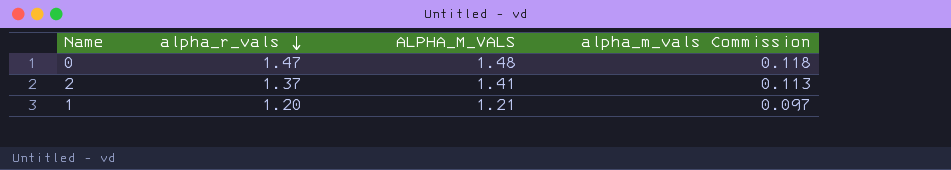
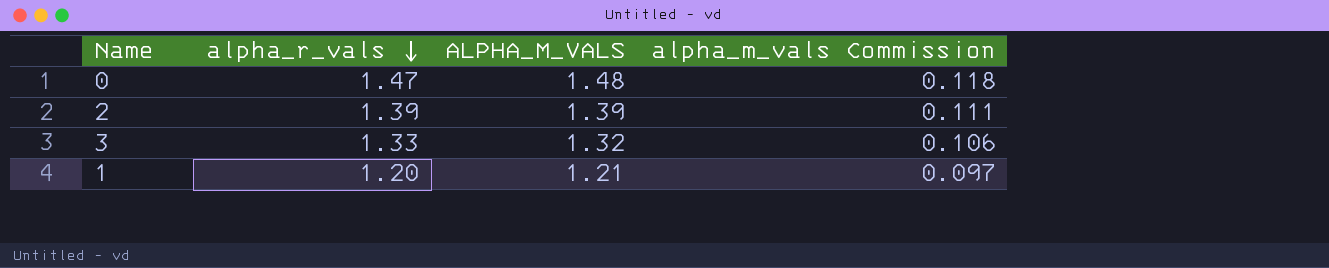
2 | alpha_r_vals: 1.37 -> 1.39
2 | ALPHA_M_VALS: 1.41 -> 1.39
2 | alpha_m_vals Commission: 0.113 -> 0.111
row 3: none -> 1.33 | 1.32 | 0.106

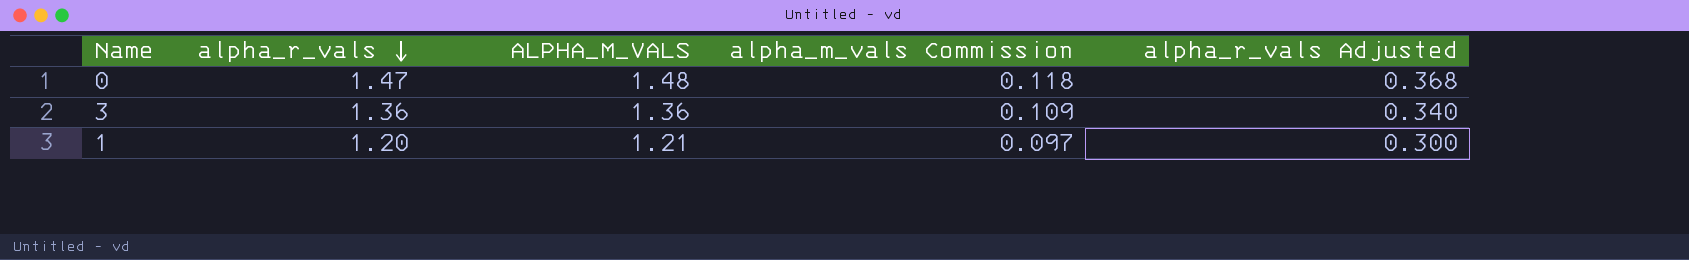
column alpha_r_vals Adjusted | formula: none -> [alpha_r_vals] * 0.25
row 2: 1.39 | 1.39 | 0.111 -> none
3 | alpha_r_vals: 1.33 -> 1.36
3 | ALPHA_M_VALS: 1.32 -> 1.36
3 | alpha_m_vals Commission: 0.106 -> 0.109

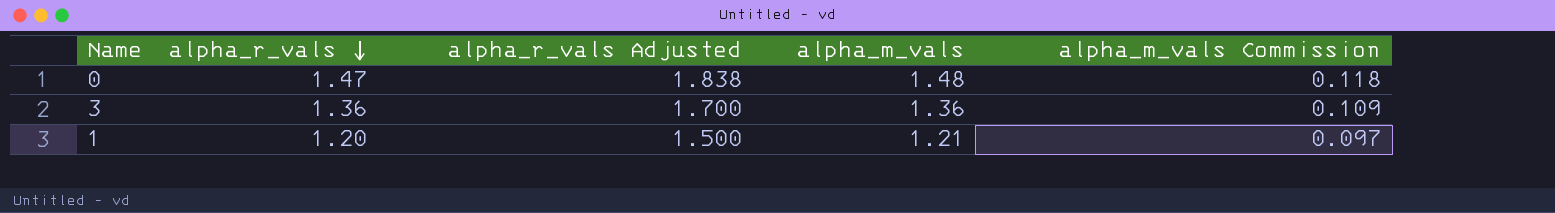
column alpha_r_vals Adjusted | formula: [alpha_r_vals] * 0.25 -> [alpha_r_vals] * 1.25
column alpha_r_vals Adjusted | position: 5 -> 3
column name: ALPHA_M_VALS -> alpha_m_vals

